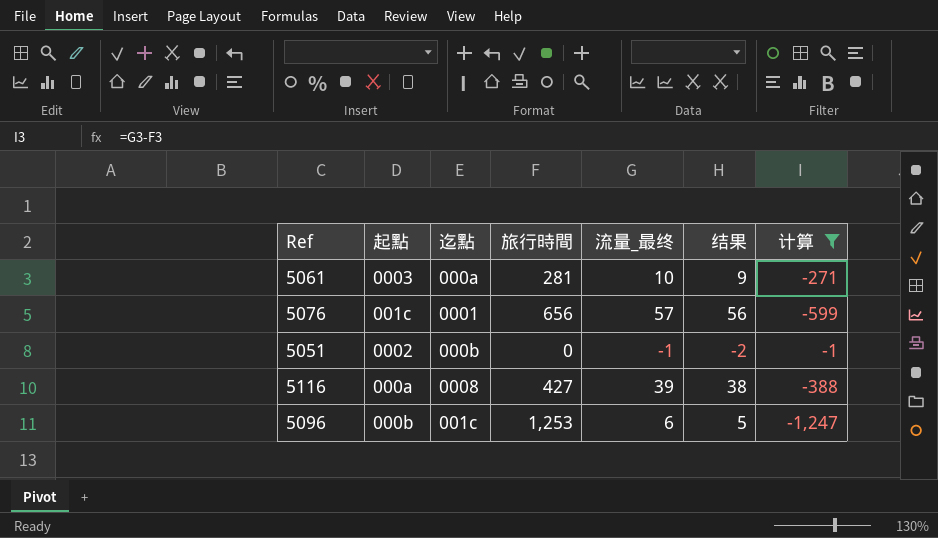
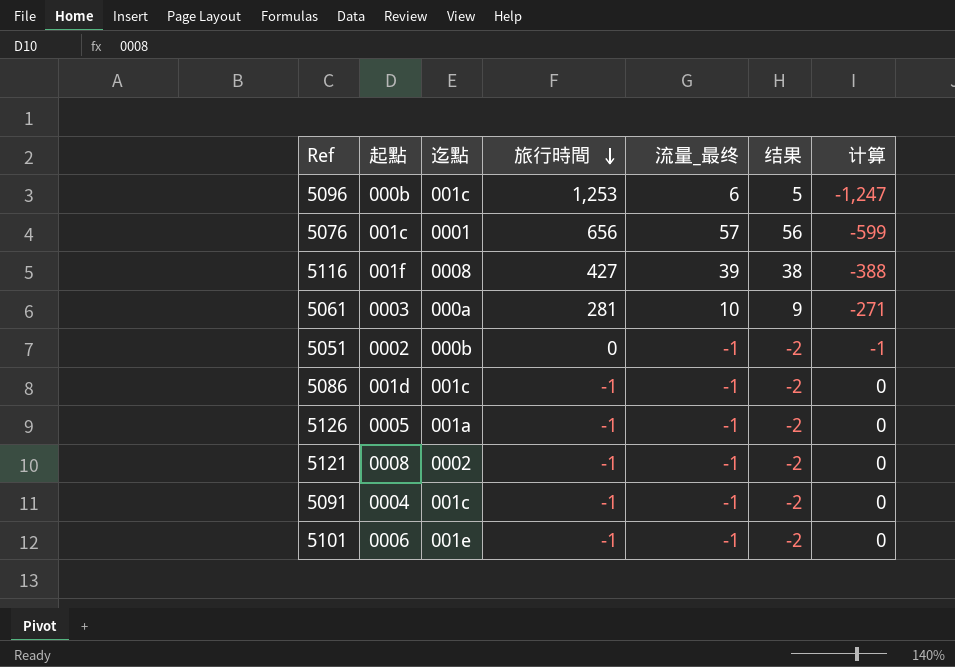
filter: 计算 != 0 -> none
row order: none -> 旅行時間 descending
5116 | 起點: 000a -> 001f

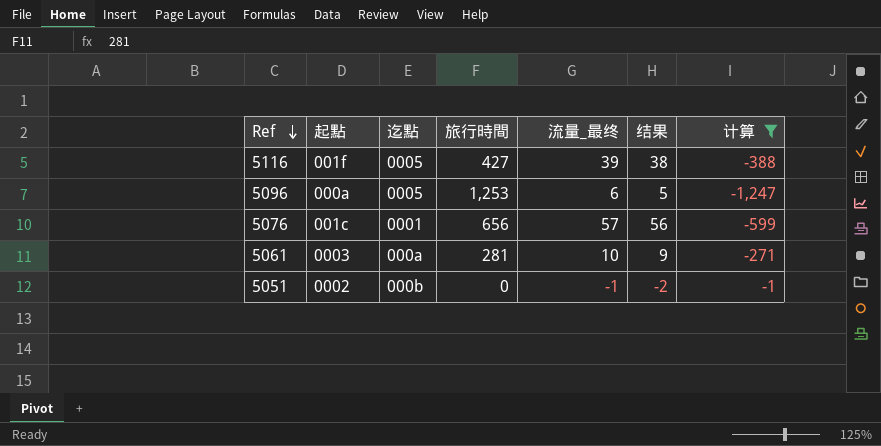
filter: none -> 计算 != 0
row order: 旅行時間 descending -> Ref descending
5116 | 迄點: 0008 -> 0005
5096 | 起點: 000b -> 000a
5096 | 迄點: 001c -> 0005

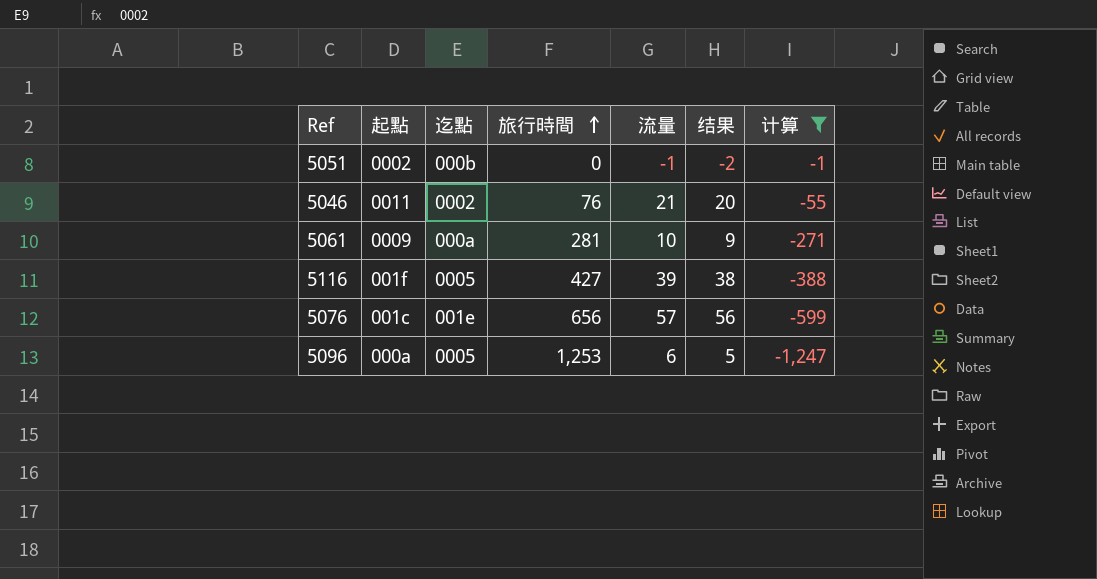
row order: Ref descending -> 旅行時間 ascending
column name: 流量_最终 -> 流量
row 5046: none -> 0011 | 0002 | 76 | 21 | 20 | -55
5061 | 起點: 0003 -> 0009
5076 | 迄點: 0001 -> 001e

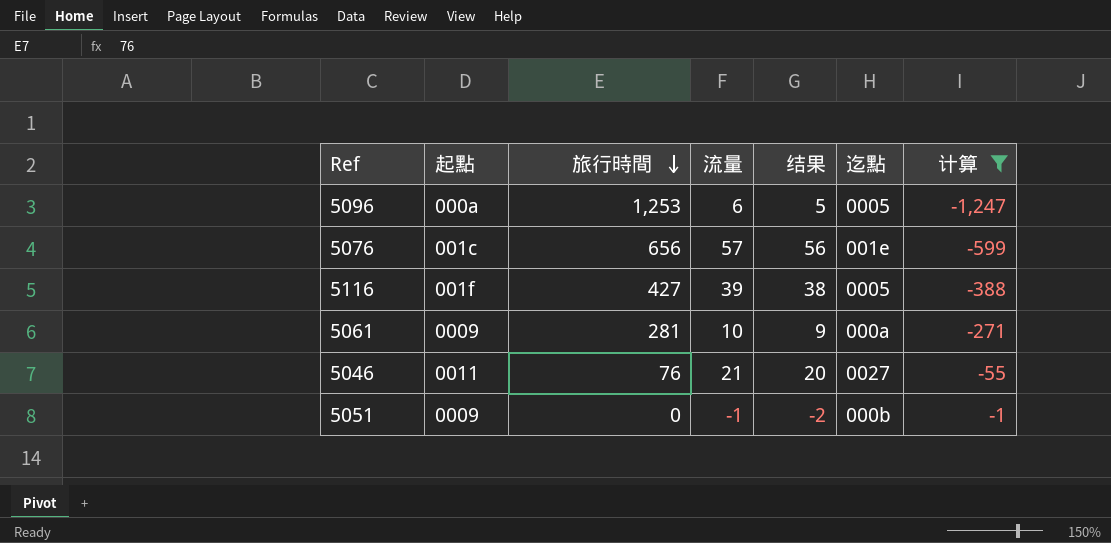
row order: 旅行時間 ascending -> 旅行時間 descending
column 迄點 | position: 3 -> 6
5046 | 迄點: 0002 -> 0027
5051 | 起點: 0002 -> 0009

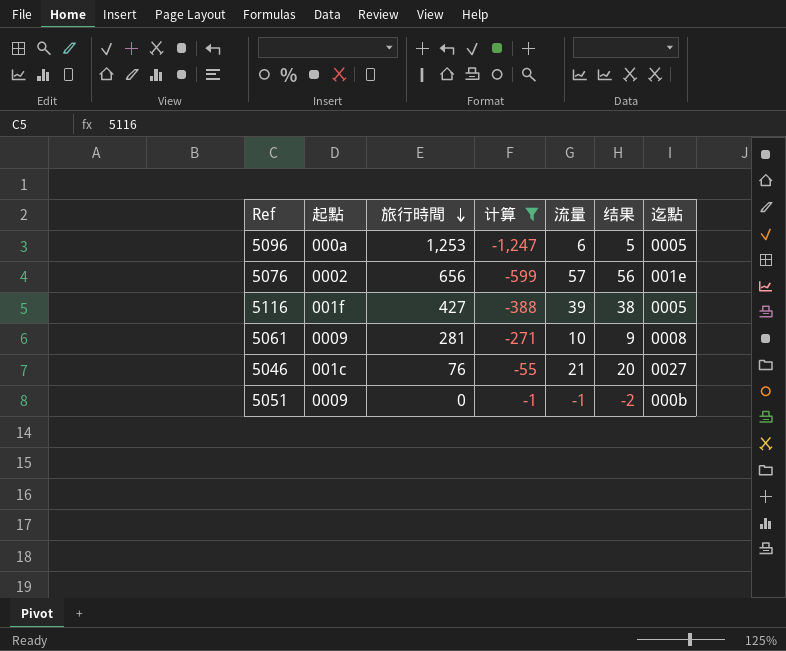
column 计算 | position: 7 -> 4
5076 | 起點: 001c -> 0002
5061 | 迄點: 000a -> 0008
5046 | 起點: 0011 -> 001c

